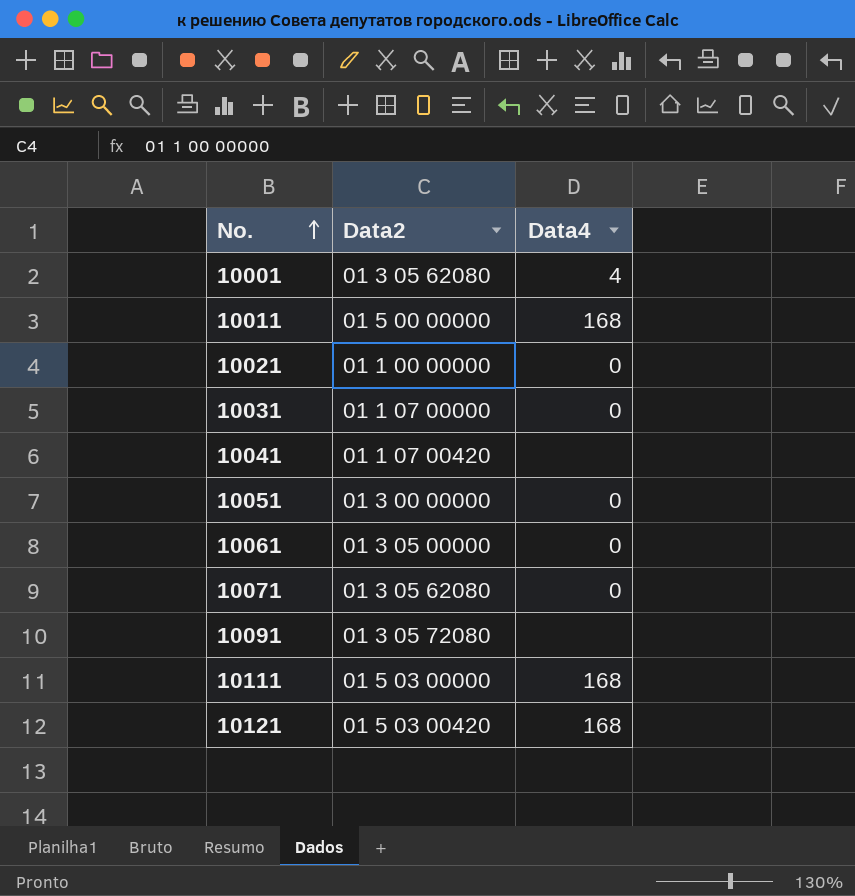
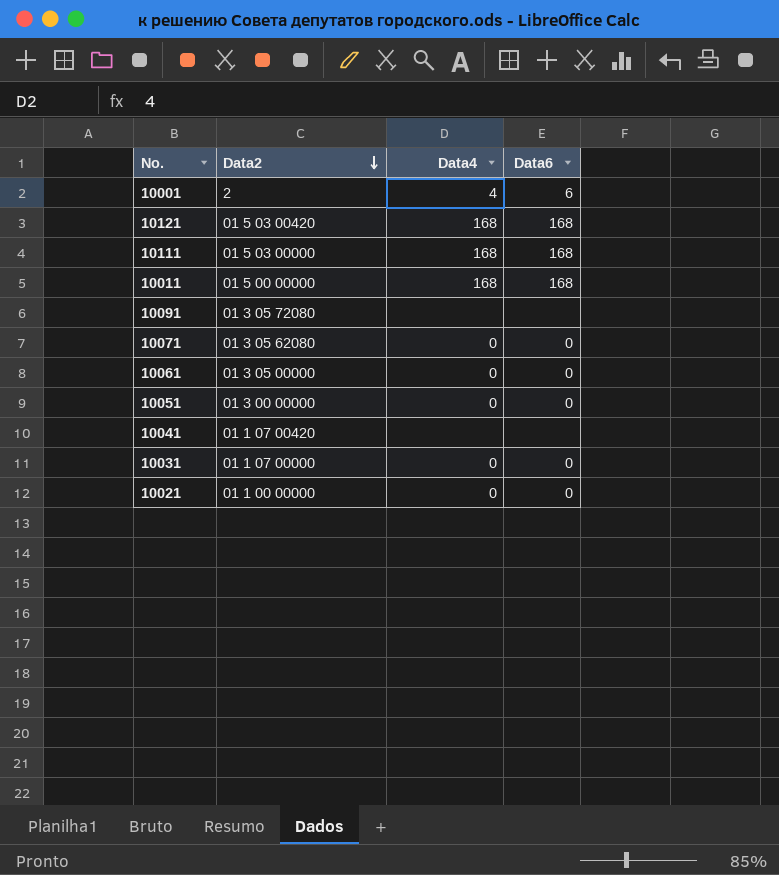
row order: No. ascending -> Data2 descending
column Data6 | position: none -> 4
10001 | Data2: 01 3 05 62080 -> 2

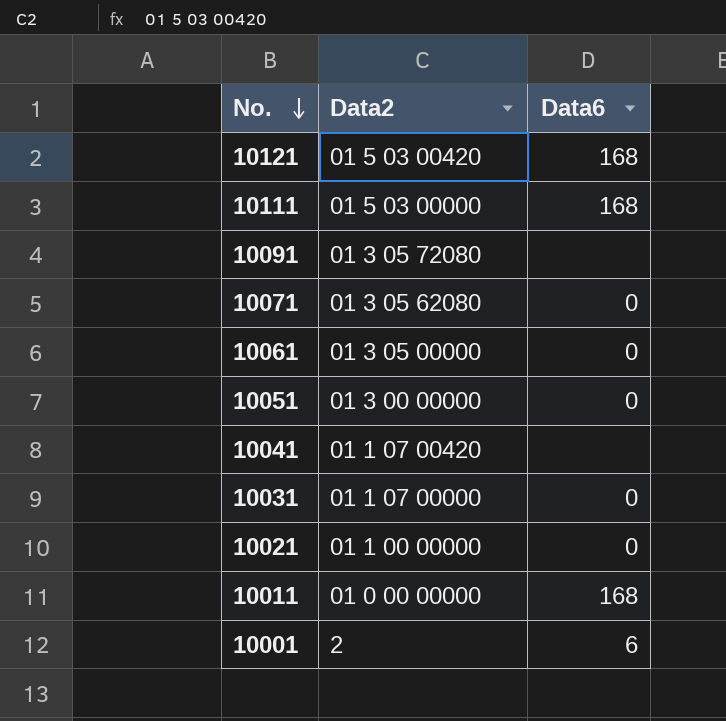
row order: Data2 descending -> No. descending
column Data4 | position: 3 -> none
10011 | Data2: 01 5 00 00000 -> 01 0 00 00000

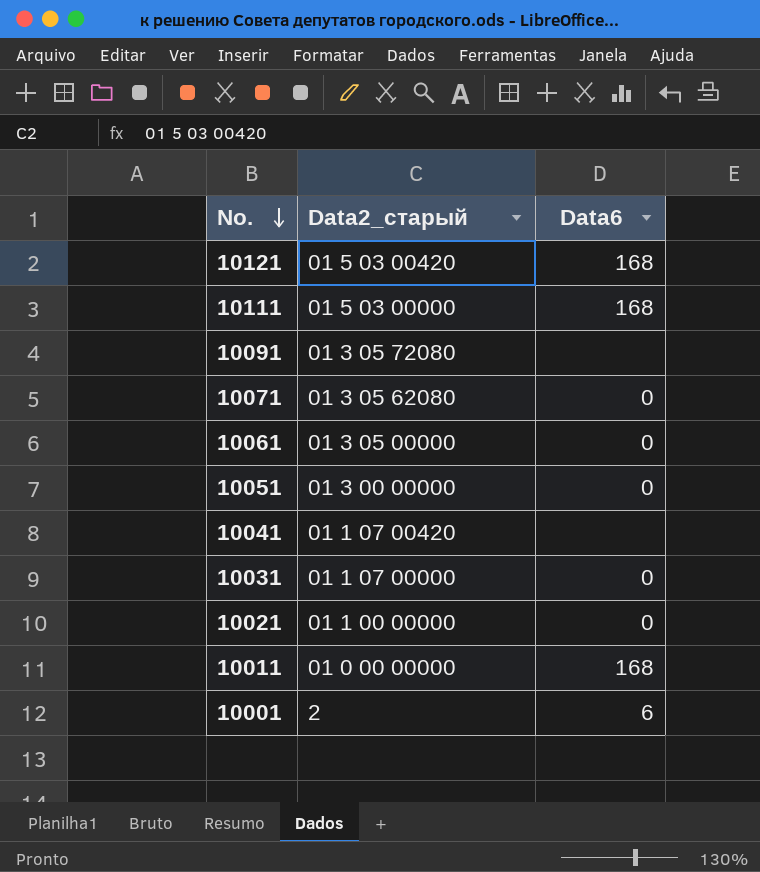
column name: Data2 -> Data2_старый

